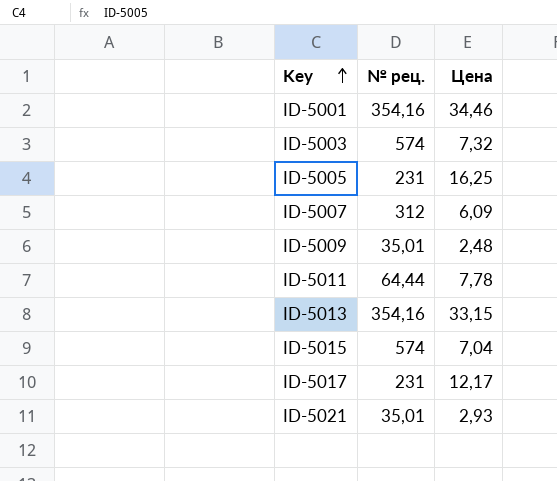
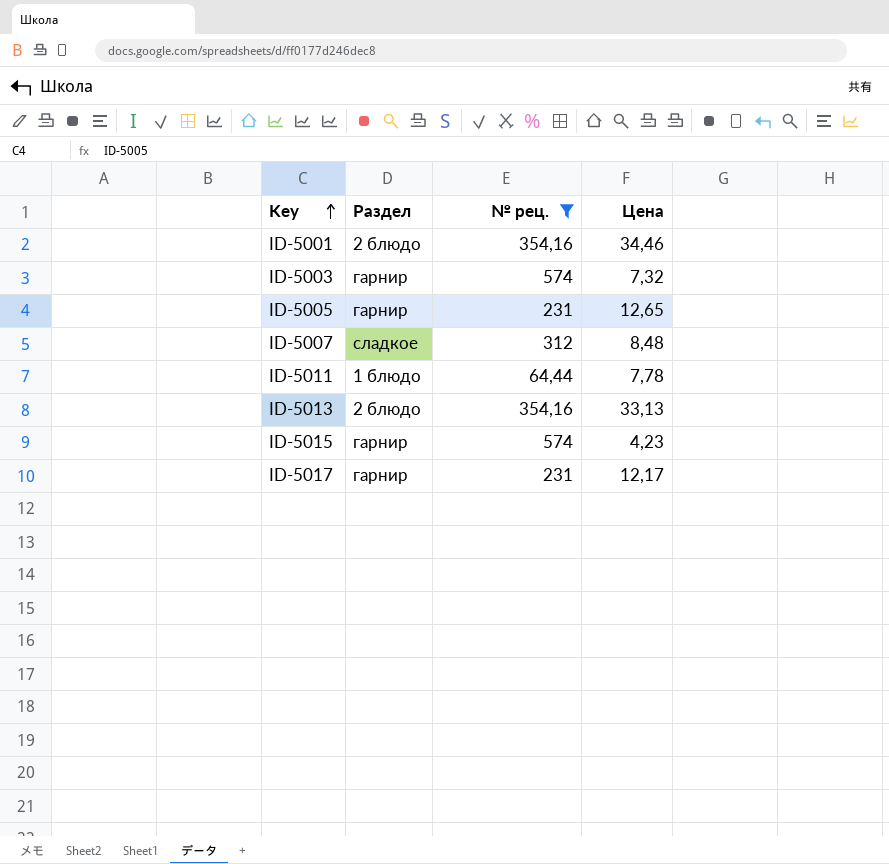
filter: none -> № рец. != 35,01
column Раздел | position: none -> 2
ID-5005 | Цена: 16,25 -> 12,65
ID-5007 | Цена: 6,09 -> 8,48
ID-5013 | Цена: 33,15 -> 33,13
ID-5015 | Цена: 7,04 -> 4,23

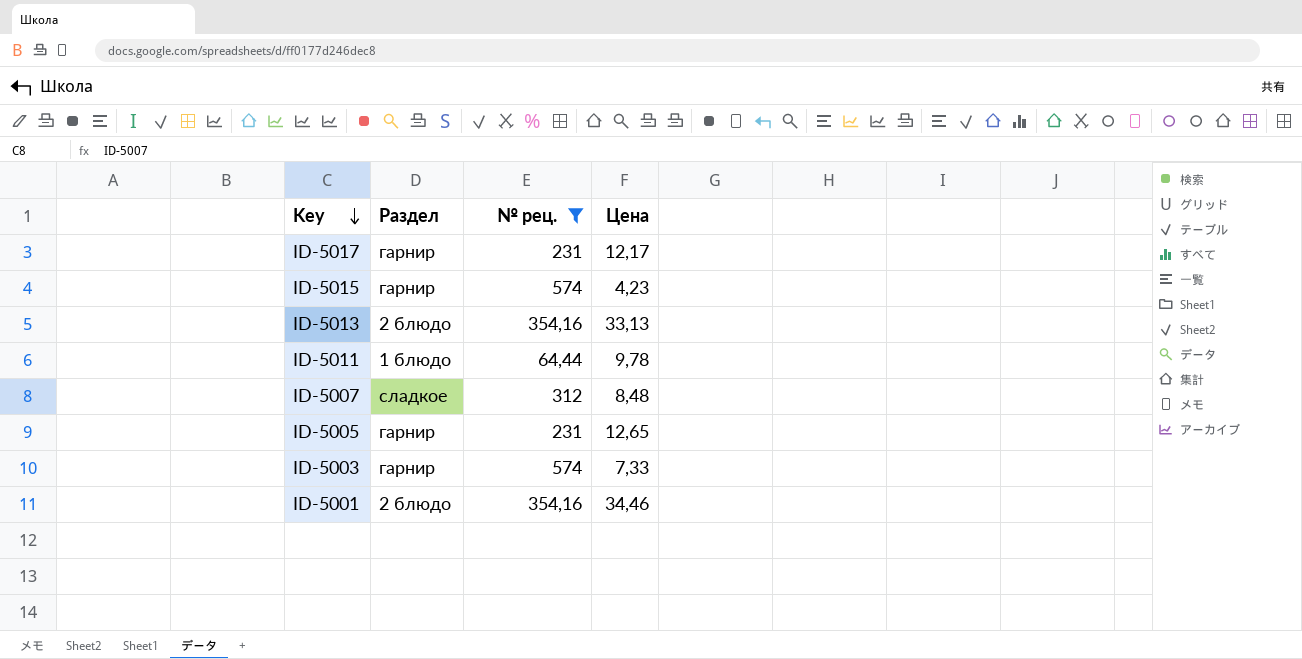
row order: Key ascending -> Key descending
ID-5011 | Цена: 7,78 -> 9,78
ID-5003 | Цена: 7,32 -> 7,33

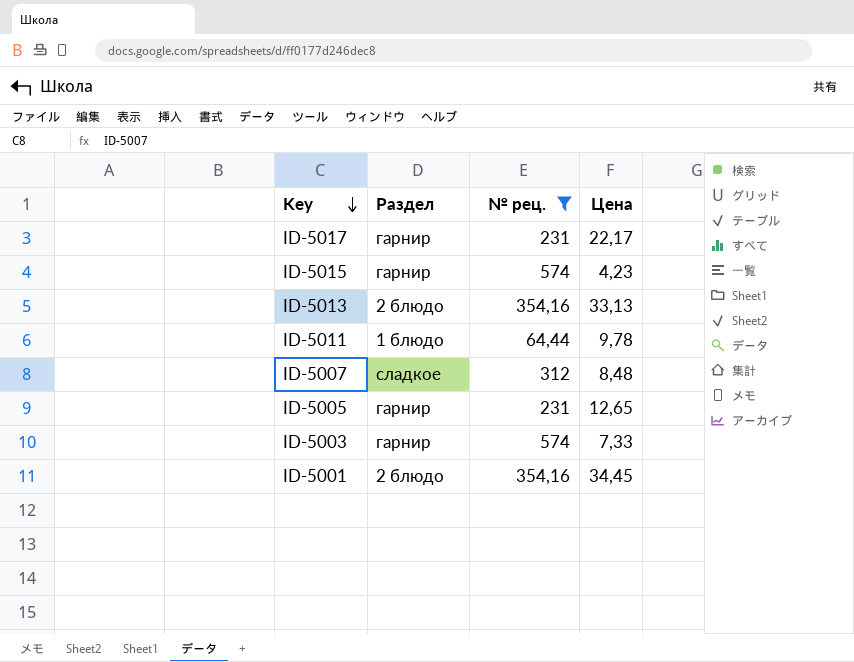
ID-5017 | Цена: 12,17 -> 22,17
ID-5001 | Цена: 34,46 -> 34,45

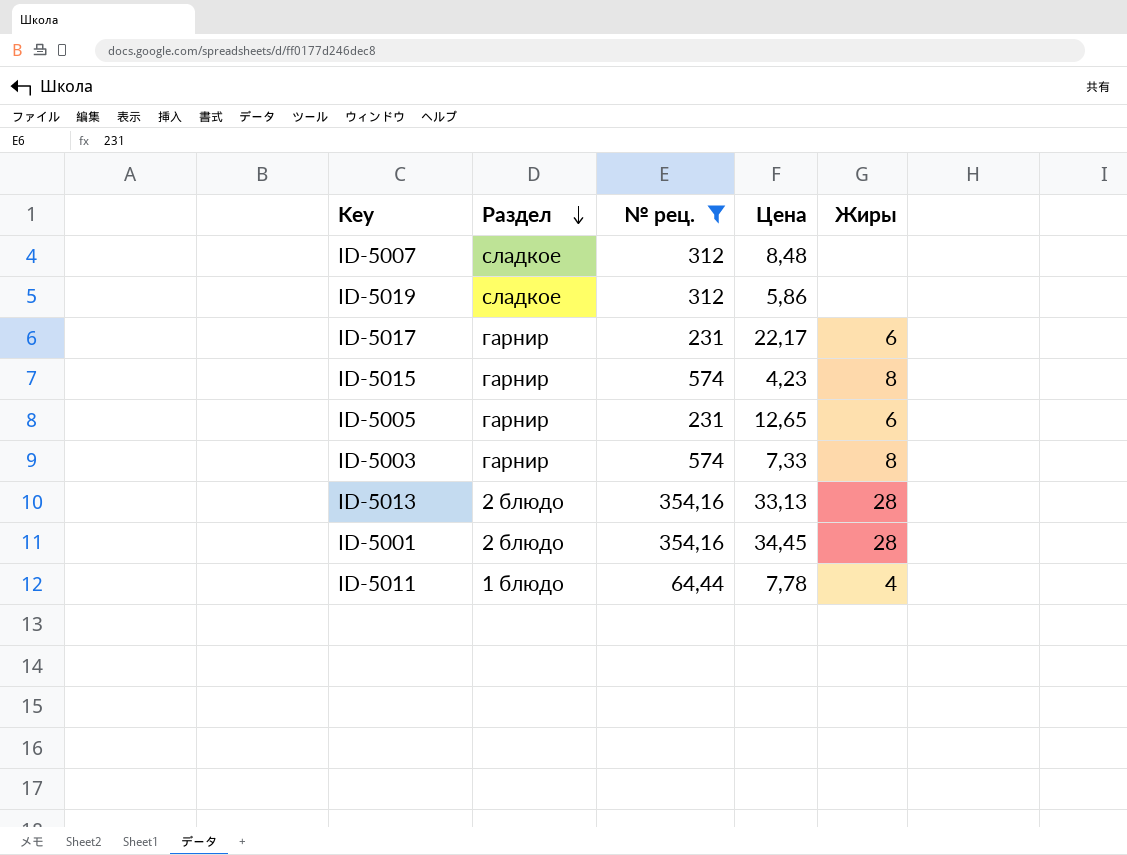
row order: Key descending -> Раздел descending
column Жиры | position: none -> 5
row ID-5019: none -> сладкое | 312 | 5,86 | none
ID-5011 | Цена: 9,78 -> 7,78

